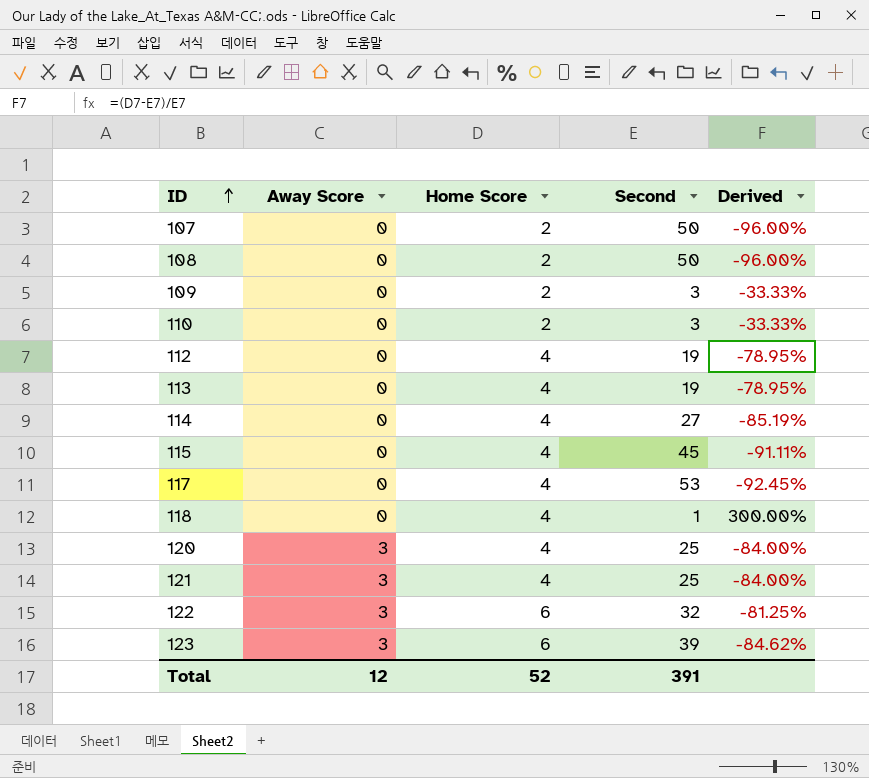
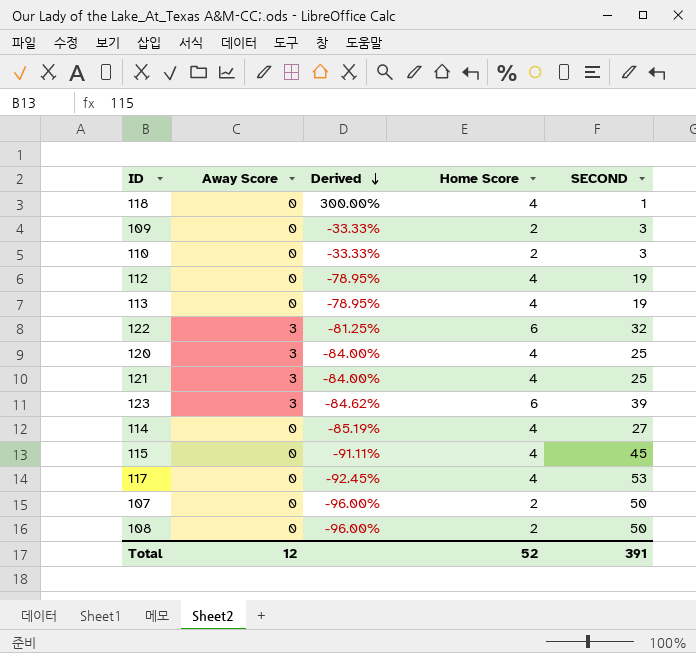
row order: ID ascending -> Derived descending
column Derived | position: 5 -> 3
column name: Second -> SECOND

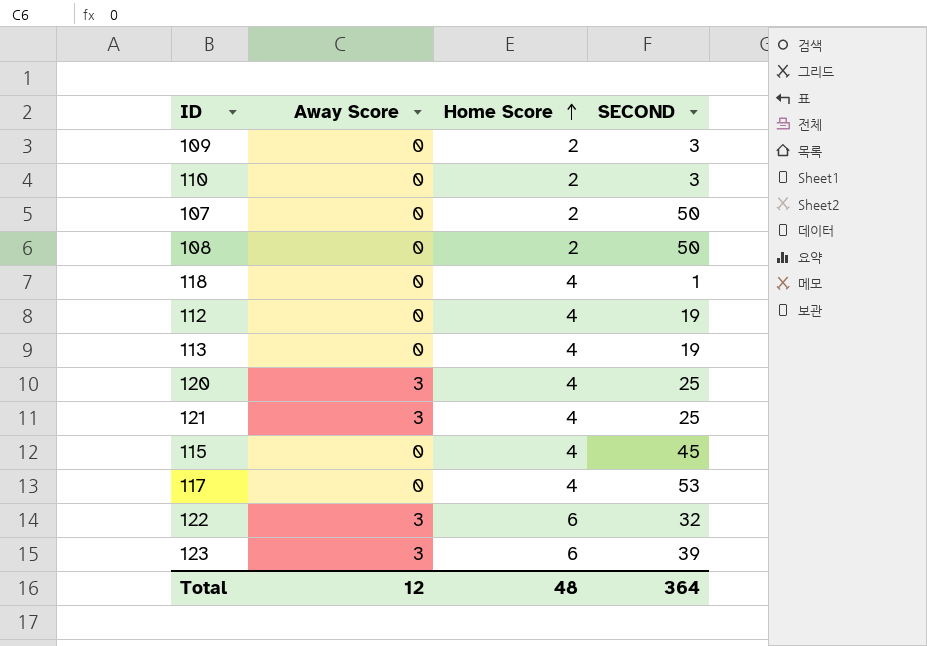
row order: Derived descending -> Home Score ascending
column Derived | formula: ([Home Score] - [SECOND]) / [SECOND] -> none
row 114: 0 | -85.19% | 4 | 27 -> none
Total | Home Score: 52 -> 48
Total | SECOND: 391 -> 364

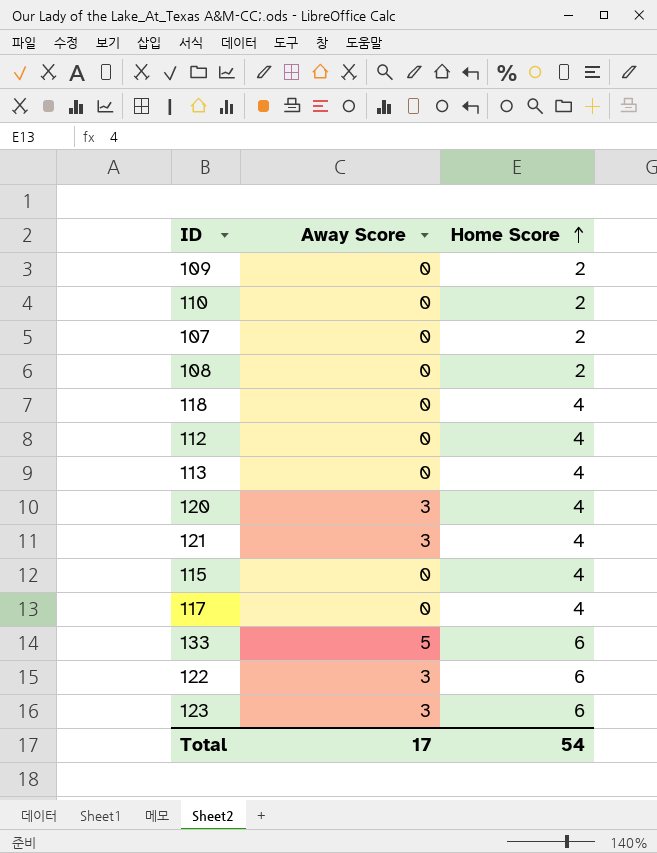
column SECOND | position: 4 -> none
row 133: none -> 5 | 6
Total | Away Score: 12 -> 17
Total | Home Score: 48 -> 54

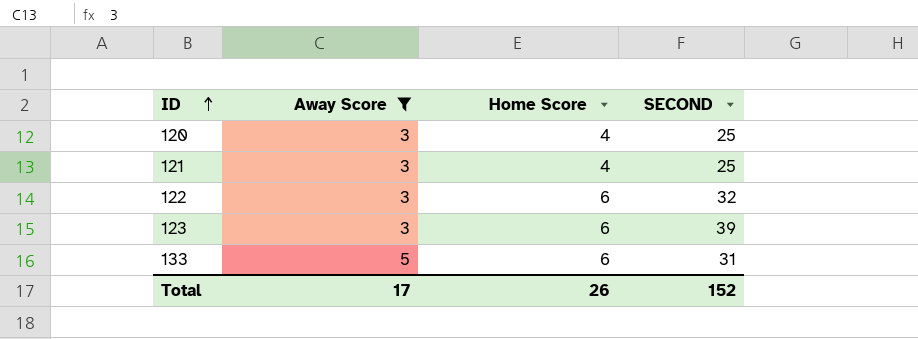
filter: none -> Away Score != 0
row order: Home Score ascending -> ID ascending
column SECOND | position: none -> 4
Total | Home Score: 54 -> 26

